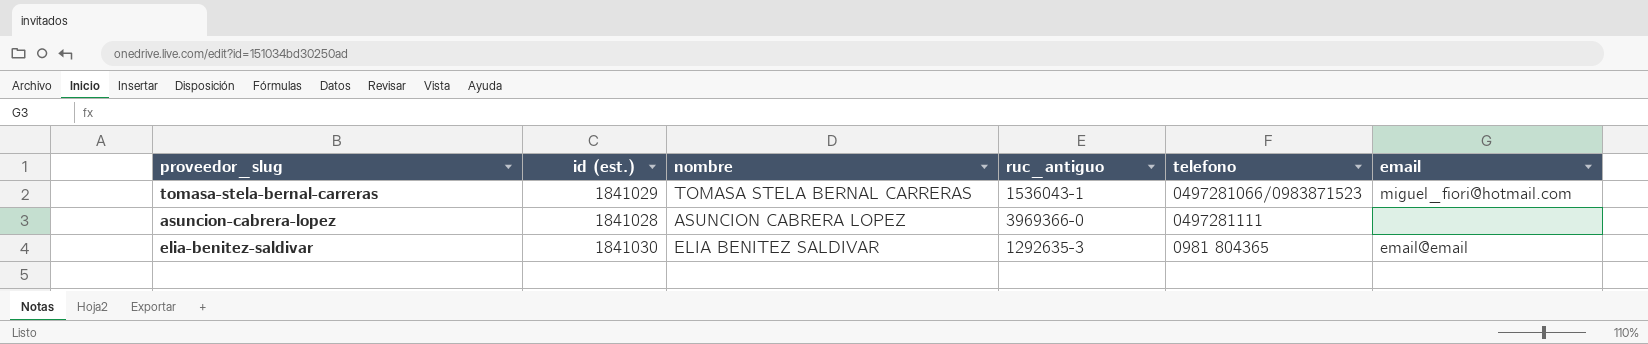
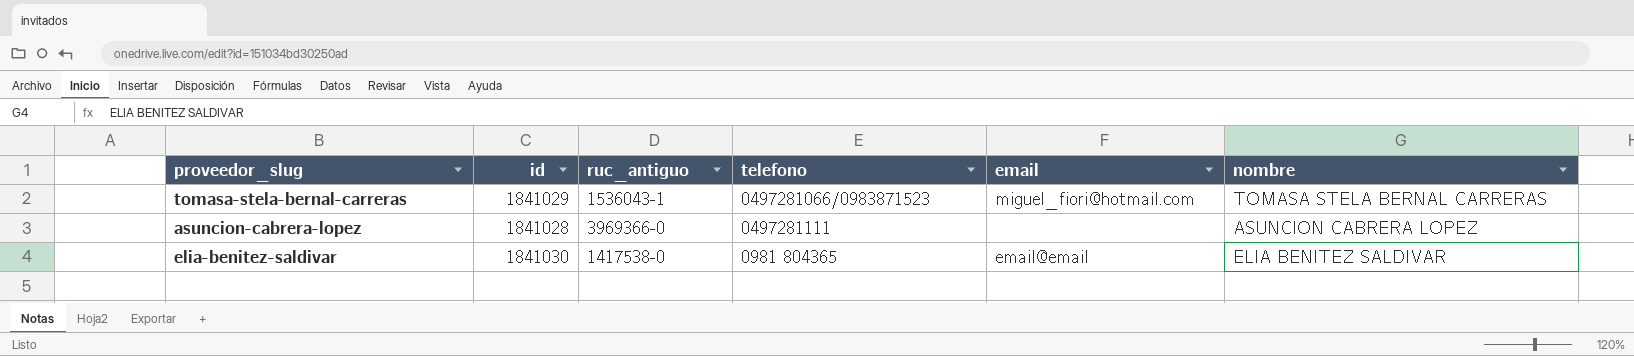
column name: id (est.) -> id
column nombre | position: 3 -> 6
elia-benitez-saldivar | ruc_antiguo: 1292635-3 -> 1417538-0

